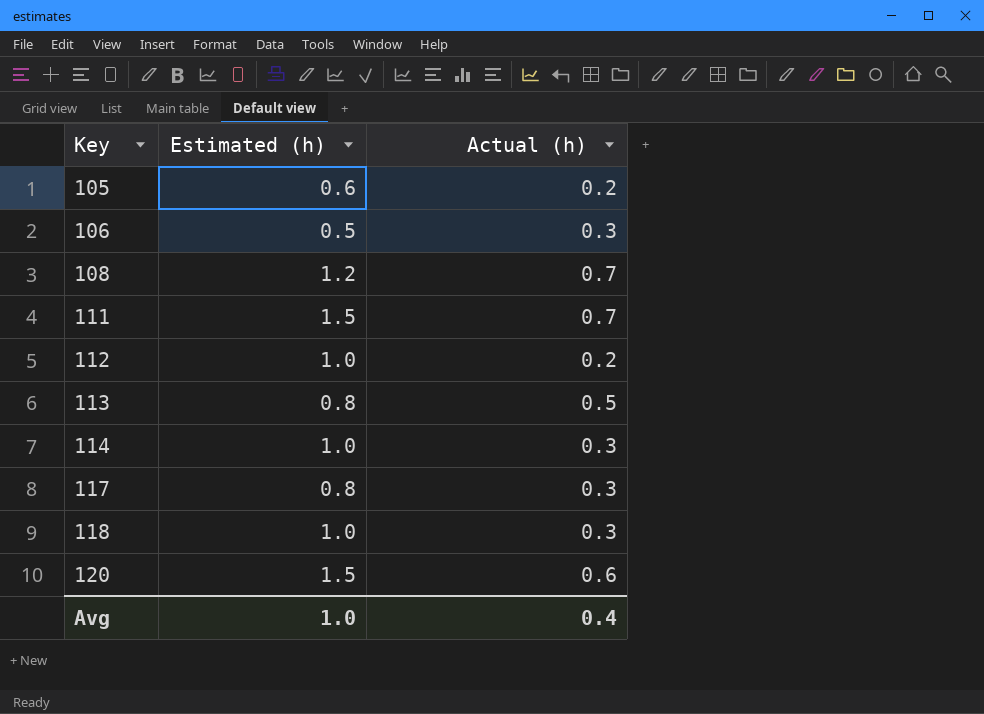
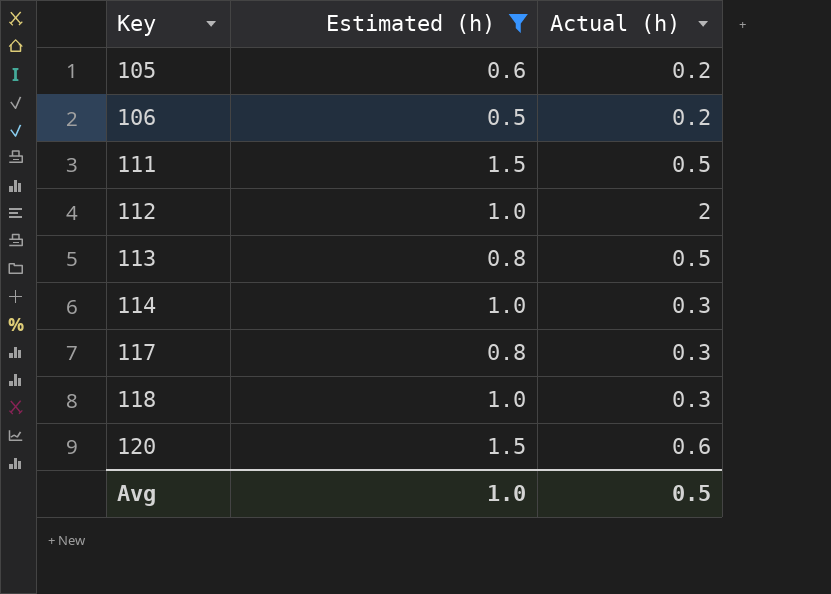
filter: none -> Estimated (h) != 1.2
106 | Actual (h): 0.3 -> 0.2
111 | Actual (h): 0.7 -> 0.5
112 | Actual (h): 0.2 -> 2
Avg | Actual (h): 0.4 -> 0.5

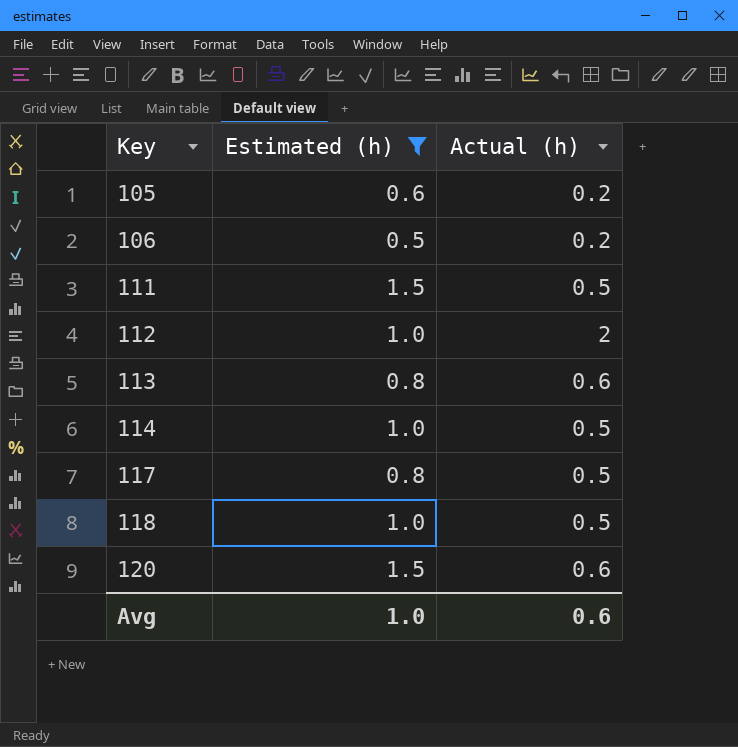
113 | Actual (h): 0.5 -> 0.6
114 | Actual (h): 0.3 -> 0.5
117 | Actual (h): 0.3 -> 0.5
118 | Actual (h): 0.3 -> 0.5
Avg | Actual (h): 0.5 -> 0.6

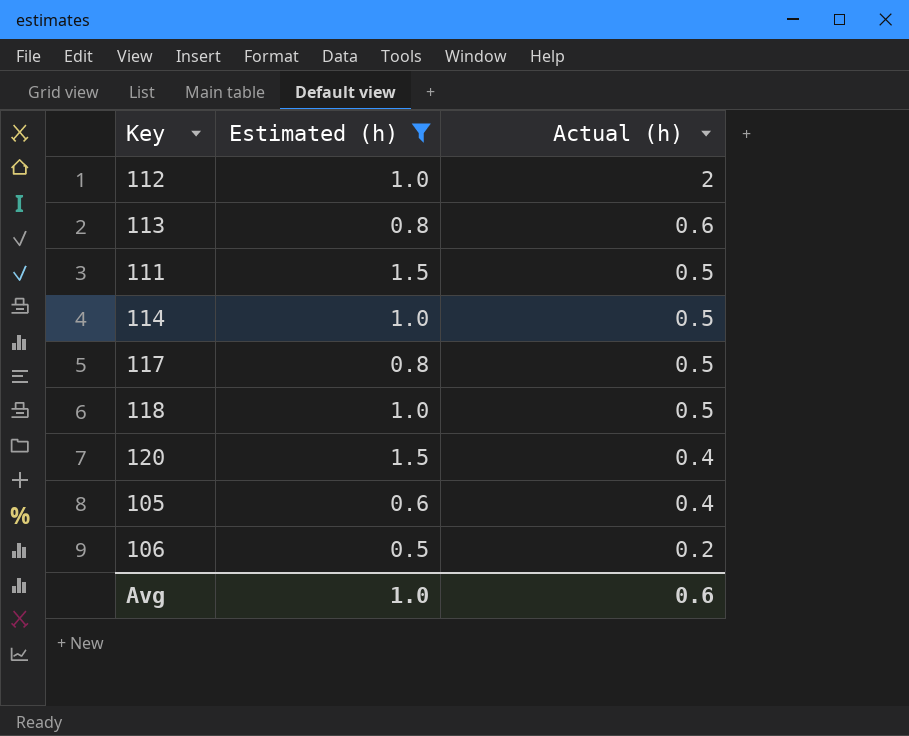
row order: Key ascending -> Actual (h) descending
120 | Actual (h): 0.6 -> 0.4
105 | Actual (h): 0.2 -> 0.4

